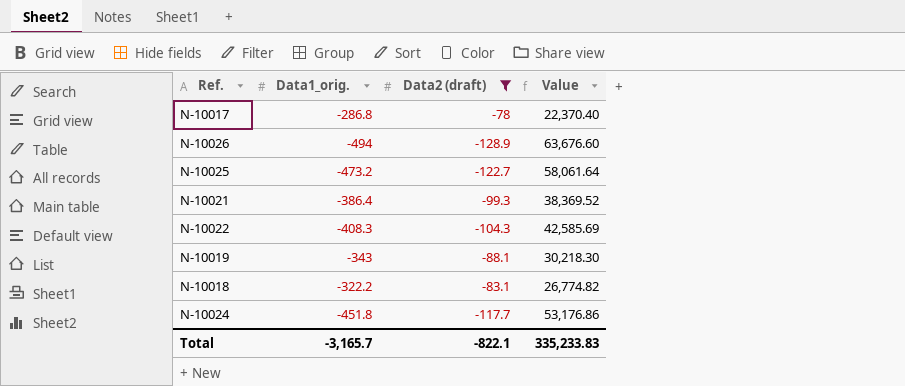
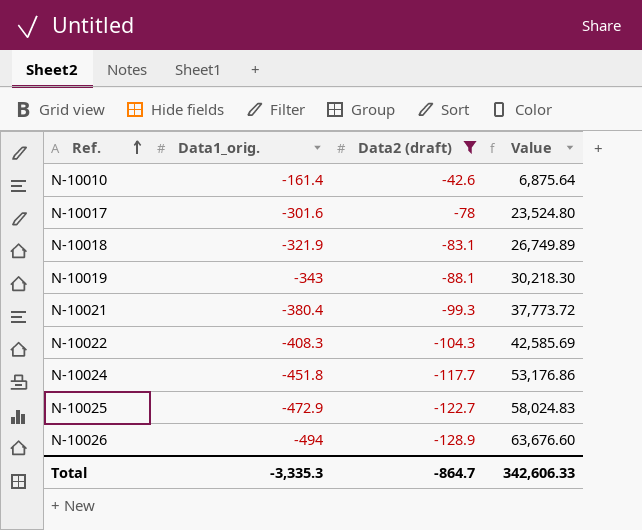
row order: none -> Ref. ascending
row N-10010: none -> -161.4 | -42.6 | 6,875.64
N-10017 | Data1_orig.: -286.8 -> -301.6
N-10017 | Value: 22,370.40 -> 23,524.80
N-10018 | Data1_orig.: -322.2 -> -321.9
N-10018 | Value: 26,774.82 -> 26,749.89
N-10021 | Data1_orig.: -386.4 -> -380.4
N-10021 | Value: 38,369.52 -> 37,773.72
N-10025 | Data1_orig.: -473.2 -> -472.9
N-10025 | Value: 58,061.64 -> 58,024.83
Total | Data1_orig.: -3,165.7 -> -3,335.3
Total | Data2 (draft): -822.1 -> -864.7
Total | Value: 335,233.83 -> 342,606.33

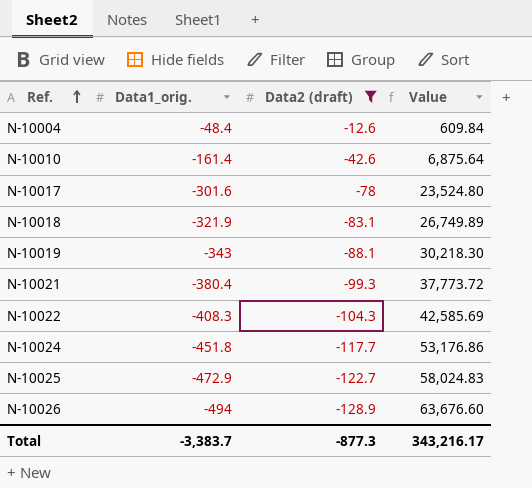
row N-10004: none -> -48.4 | -12.6 | 609.84
Total | Data1_orig.: -3,335.3 -> -3,383.7
Total | Data2 (draft): -864.7 -> -877.3
Total | Value: 342,606.33 -> 343,216.17

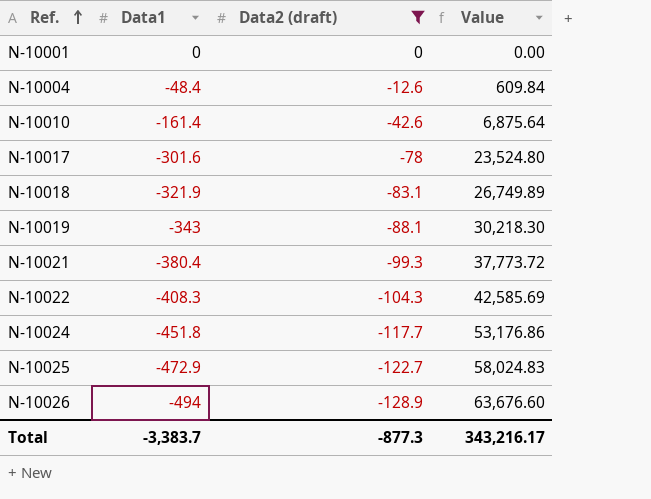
column name: Data1_orig. -> Data1
row N-10001: none -> 0 | 0 | 0.00

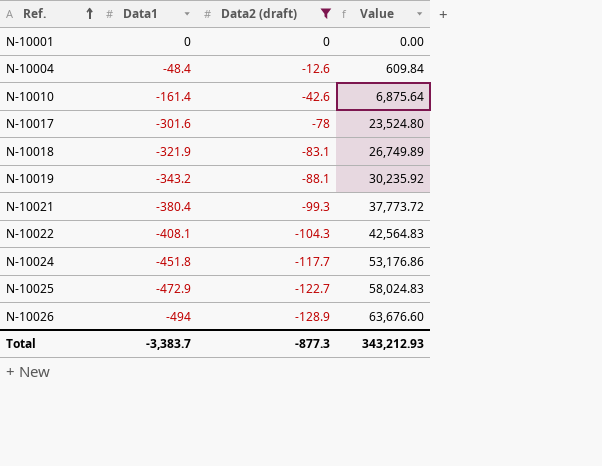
N-10019 | Data1: -343 -> -343.2
N-10019 | Value: 30,218.30 -> 30,235.92
N-10022 | Data1: -408.3 -> -408.1
N-10022 | Value: 42,585.69 -> 42,564.83
Total | Value: 343,216.17 -> 343,212.93

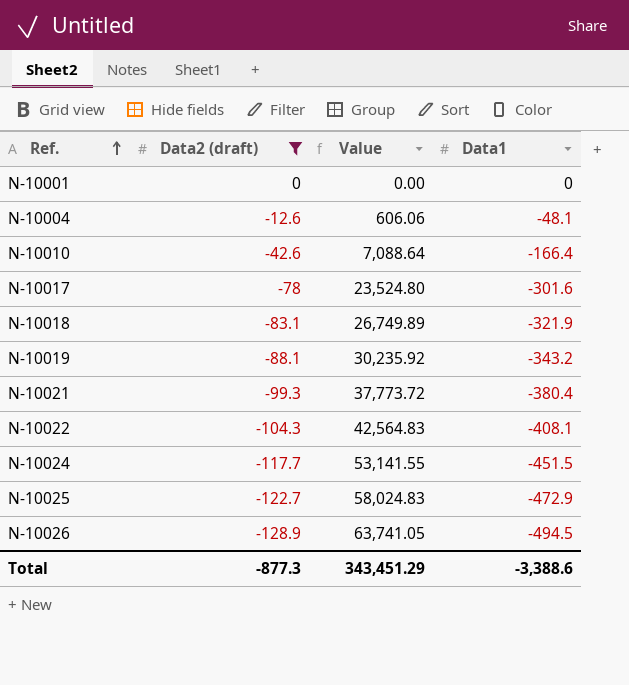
column Data1 | position: 2 -> 4
N-10004 | Value: 609.84 -> 606.06
N-10004 | Data1: -48.4 -> -48.1
N-10010 | Value: 6,875.64 -> 7,088.64
N-10010 | Data1: -161.4 -> -166.4
N-10024 | Value: 53,176.86 -> 53,141.55
N-10024 | Data1: -451.8 -> -451.5
N-10026 | Value: 63,676.60 -> 63,741.05
N-10026 | Data1: -494 -> -494.5
Total | Value: 343,212.93 -> 343,451.29
Total | Data1: -3,383.7 -> -3,388.6

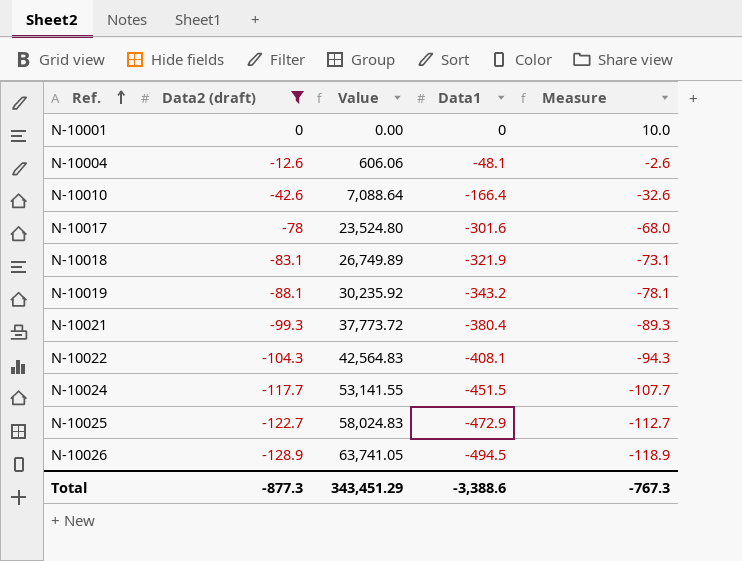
column Measure | formula: none -> [Data2 (draft)] + 10

